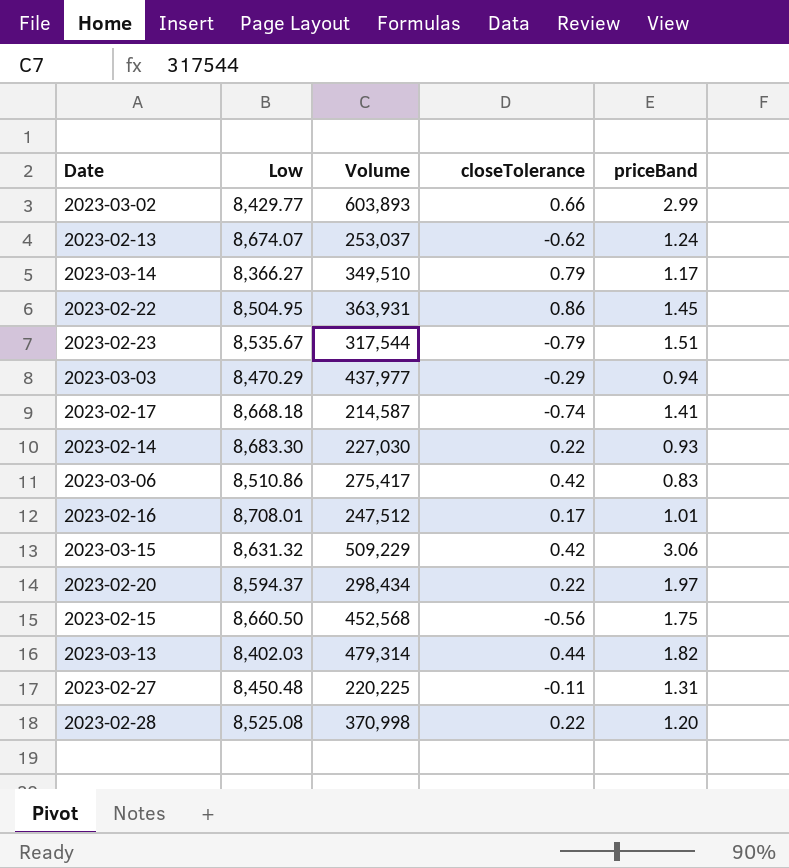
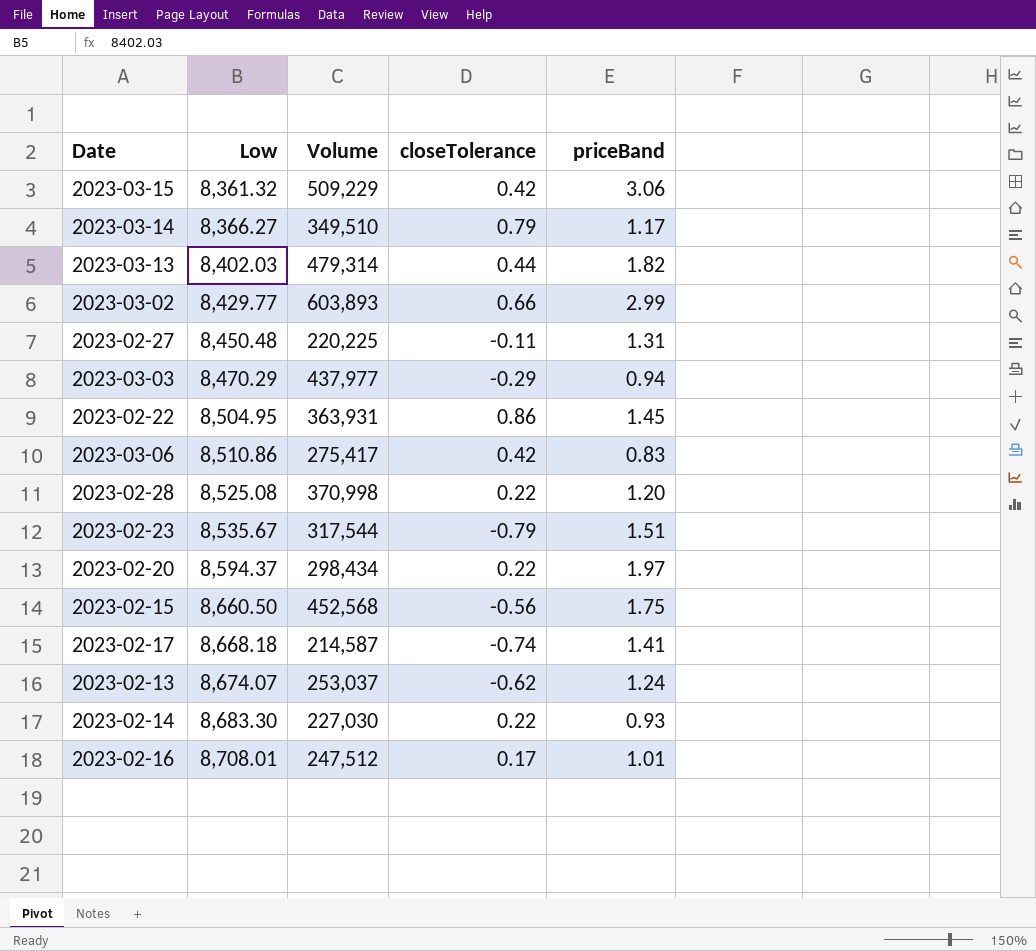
row order: none -> Low ascending
2023-03-15 | Low: 8,631.32 -> 8,361.32

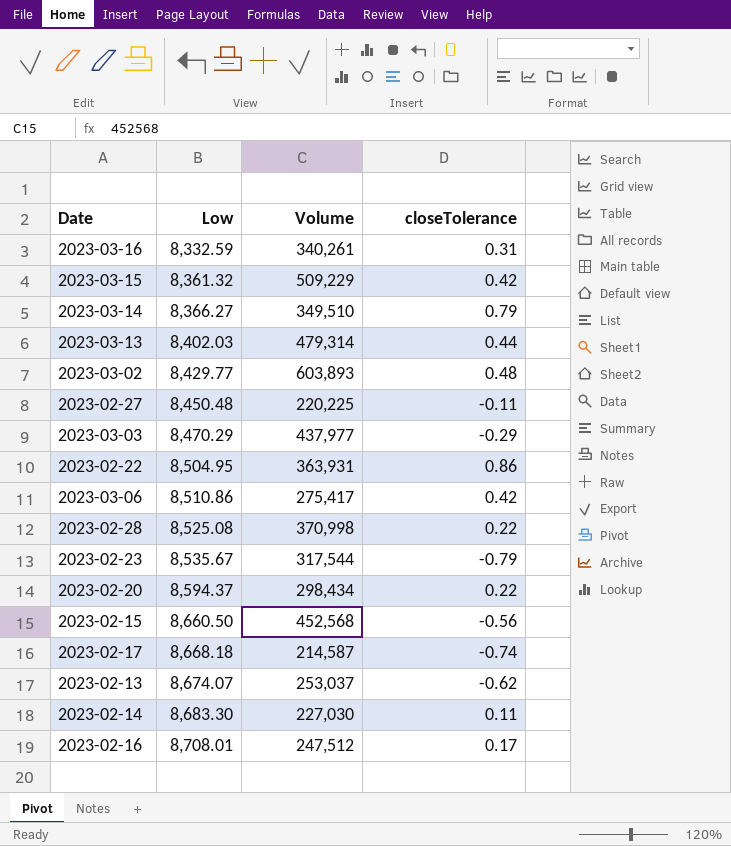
column priceBand | position: 5 -> none
row 2023-03-16: none -> 8,332.59 | 340,261 | 0.31
2023-03-02 | closeTolerance: 0.66 -> 0.48
2023-02-14 | closeTolerance: 0.22 -> 0.11

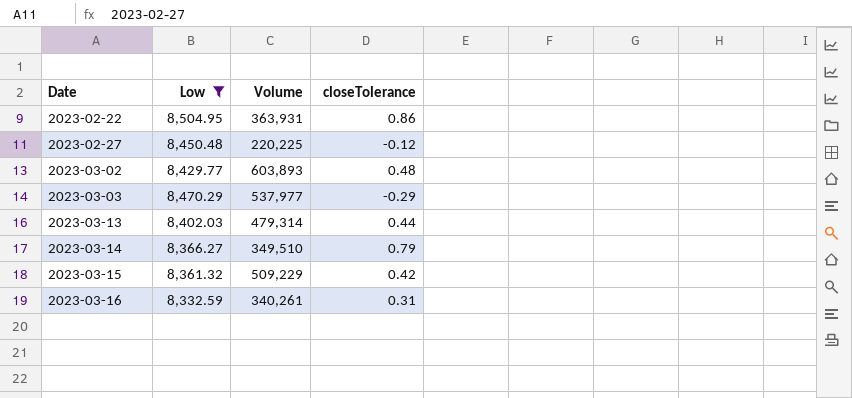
filter: none -> Low <= 8,504.95
row order: Low ascending -> Date ascending
2023-02-27 | closeTolerance: -0.11 -> -0.12
2023-03-03 | Volume: 437,977 -> 537,977

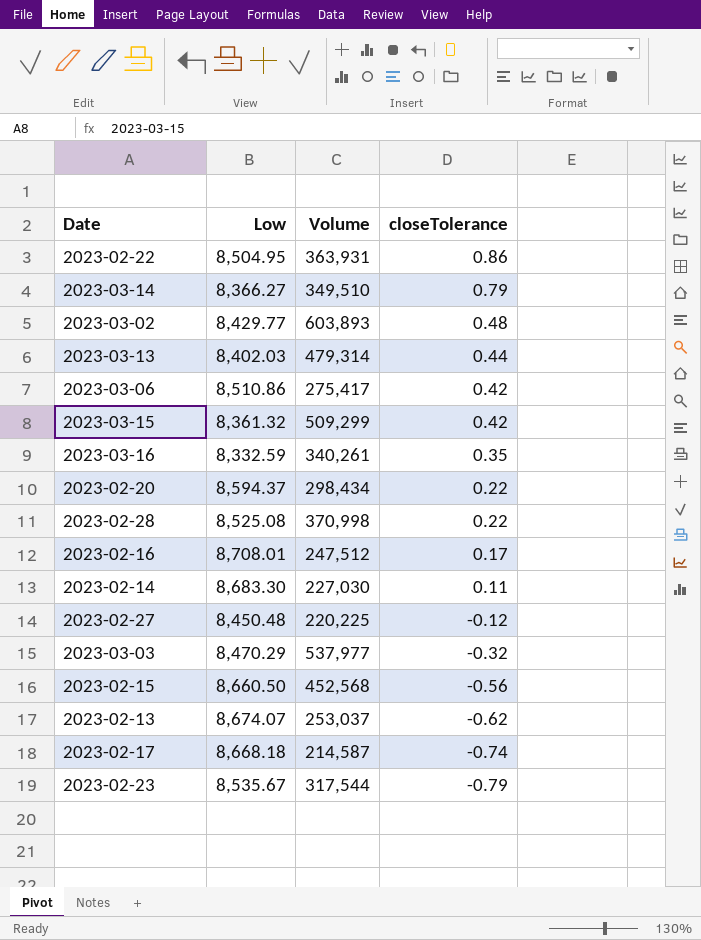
filter: Low <= 8,504.95 -> none
row order: Date ascending -> closeTolerance descending
2023-03-15 | Volume: 509,229 -> 509,299
2023-03-16 | closeTolerance: 0.31 -> 0.35
2023-03-03 | closeTolerance: -0.29 -> -0.32

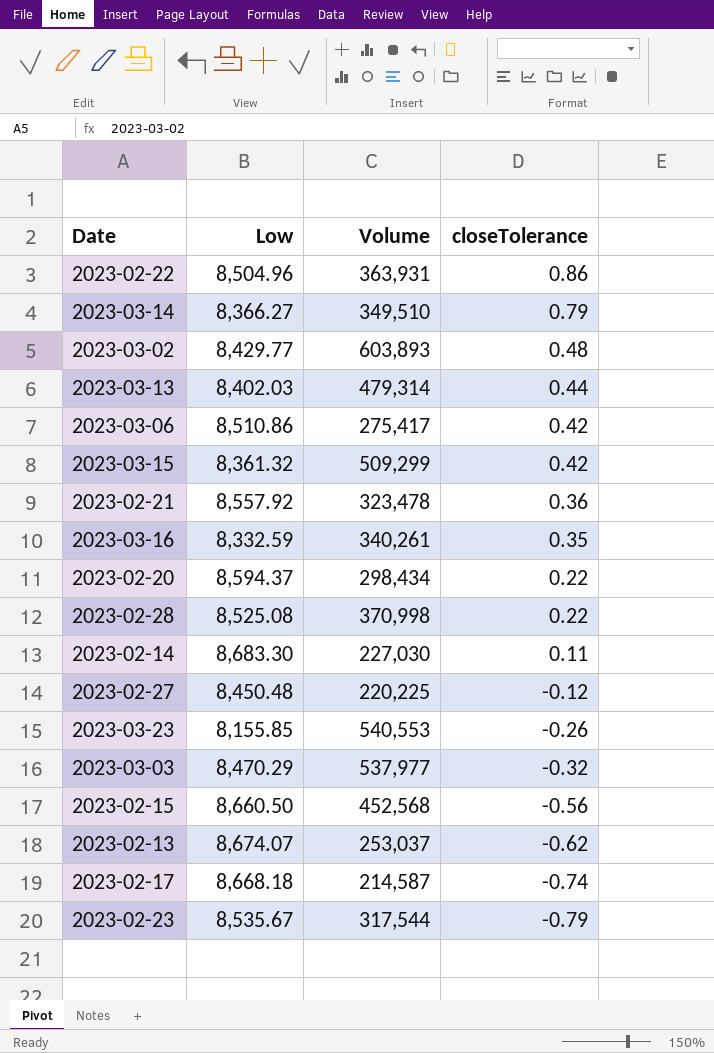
row 2023-02-16: 8,708.01 | 247,512 | 0.17 -> none
2023-02-22 | Low: 8,504.95 -> 8,504.96
row 2023-02-21: none -> 8,557.92 | 323,478 | 0.36
row 2023-03-23: none -> 8,155.85 | 540,553 | -0.26

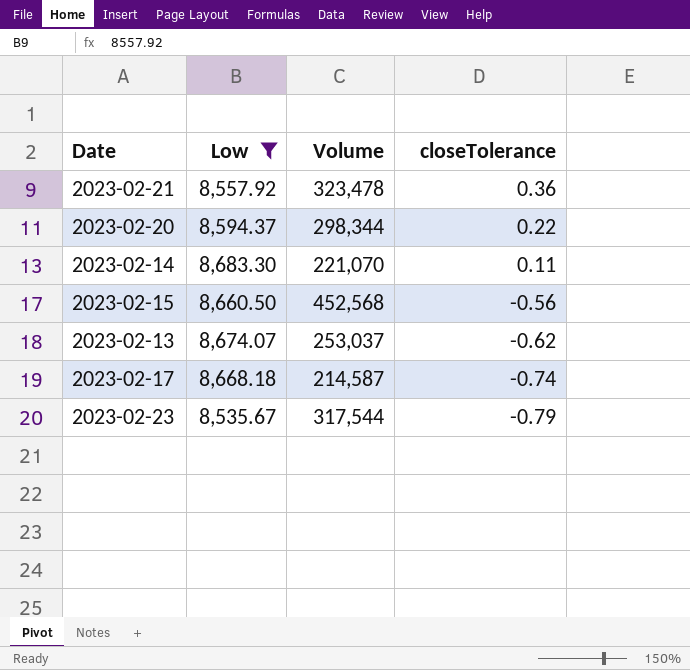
filter: none -> Low >= 8,535.67
2023-02-20 | Volume: 298,434 -> 298,344
2023-02-14 | Volume: 227,030 -> 221,070

